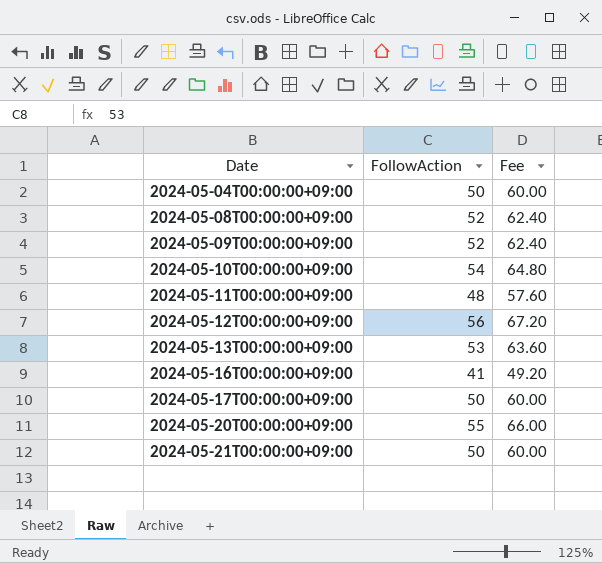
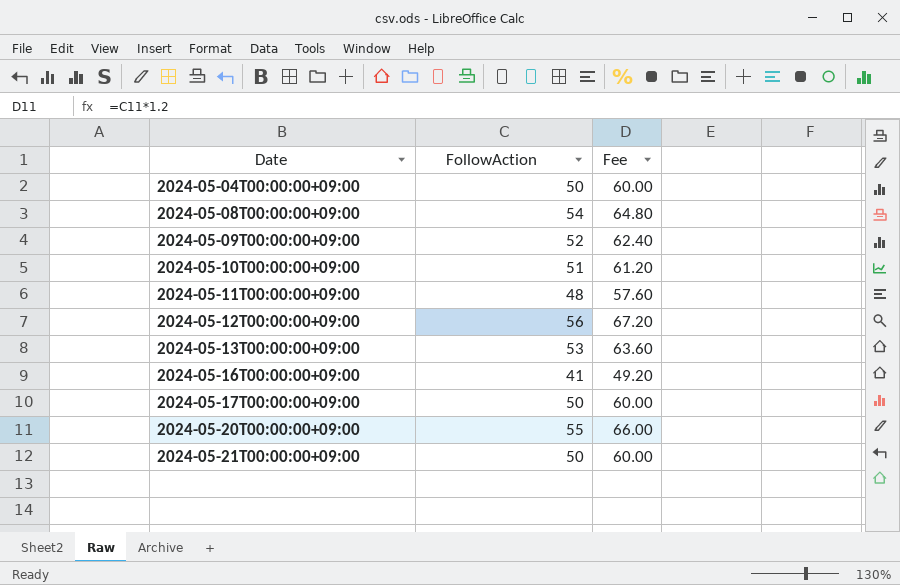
2024-05-08T00:00:00+09:00 | FollowAction: 52 -> 54
2024-05-08T00:00:00+09:00 | Fee: 62.40 -> 64.80
2024-05-10T00:00:00+09:00 | FollowAction: 54 -> 51
2024-05-10T00:00:00+09:00 | Fee: 64.80 -> 61.20

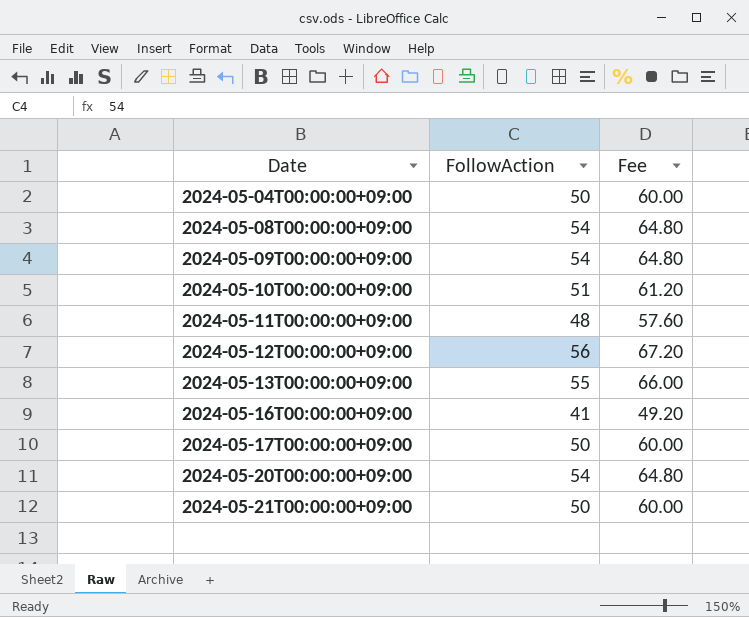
2024-05-09T00:00:00+09:00 | FollowAction: 52 -> 54
2024-05-09T00:00:00+09:00 | Fee: 62.40 -> 64.80
2024-05-13T00:00:00+09:00 | FollowAction: 53 -> 55
2024-05-13T00:00:00+09:00 | Fee: 63.60 -> 66.00
2024-05-20T00:00:00+09:00 | FollowAction: 55 -> 54
2024-05-20T00:00:00+09:00 | Fee: 66.00 -> 64.80

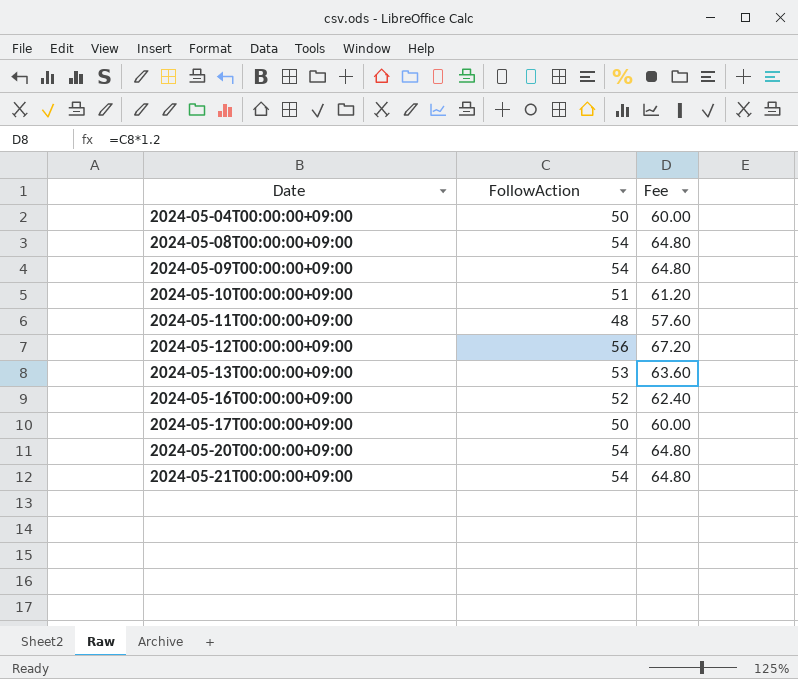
2024-05-13T00:00:00+09:00 | FollowAction: 55 -> 53
2024-05-13T00:00:00+09:00 | Fee: 66.00 -> 63.60
2024-05-16T00:00:00+09:00 | FollowAction: 41 -> 52
2024-05-16T00:00:00+09:00 | Fee: 49.20 -> 62.40
2024-05-21T00:00:00+09:00 | FollowAction: 50 -> 54
2024-05-21T00:00:00+09:00 | Fee: 60.00 -> 64.80

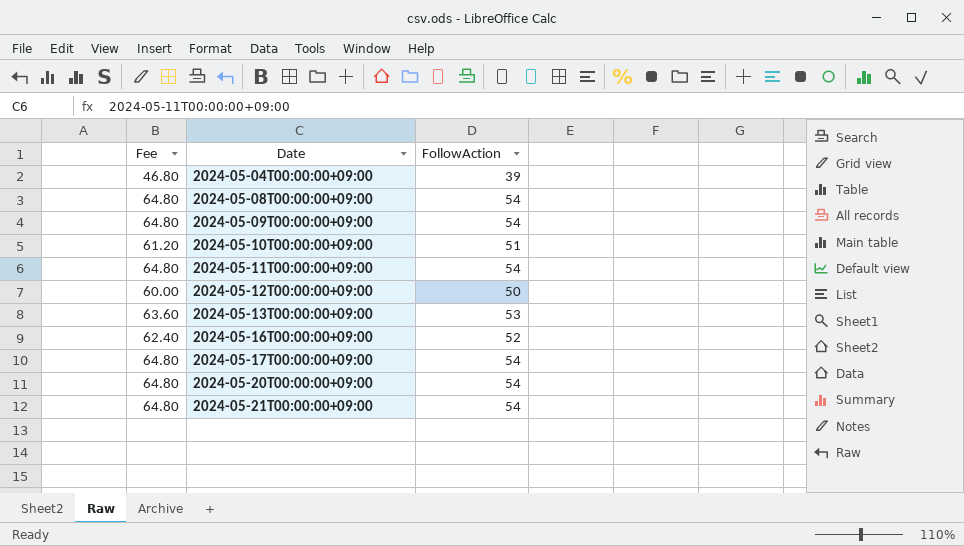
column Fee | position: 3 -> 1
2024-05-04T00:00:00+09:00 | Fee: 60.00 -> 46.80
2024-05-04T00:00:00+09:00 | FollowAction: 50 -> 39
2024-05-11T00:00:00+09:00 | Fee: 57.60 -> 64.80
2024-05-11T00:00:00+09:00 | FollowAction: 48 -> 54
2024-05-12T00:00:00+09:00 | Fee: 67.20 -> 60.00
2024-05-12T00:00:00+09:00 | FollowAction: 56 -> 50
2024-05-17T00:00:00+09:00 | Fee: 60.00 -> 64.80
2024-05-17T00:00:00+09:00 | FollowAction: 50 -> 54

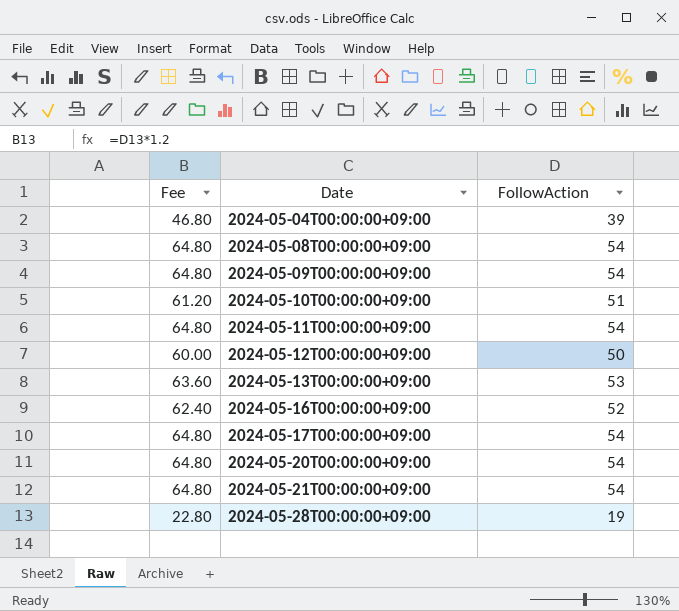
row 2024-05-28T00:00:00+09:00: none -> 22.80 | 19

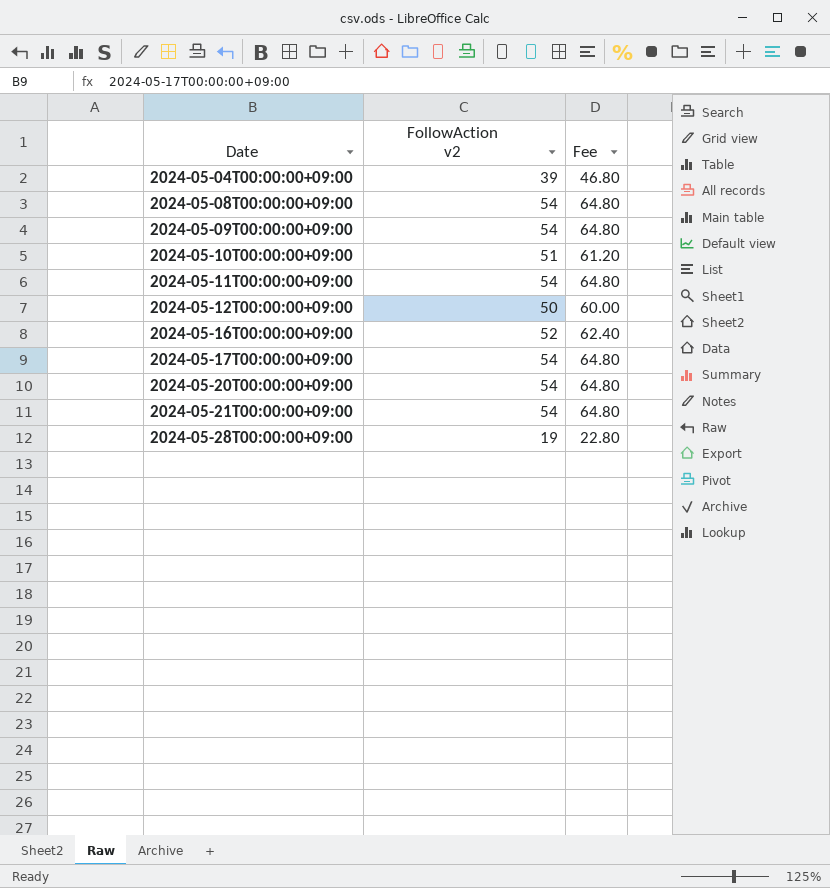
column name: FollowAction -> FollowAction v2
column Fee | position: 1 -> 3
row 2024-05-13T00:00:00+09:00: 63.60 | 53 -> none

